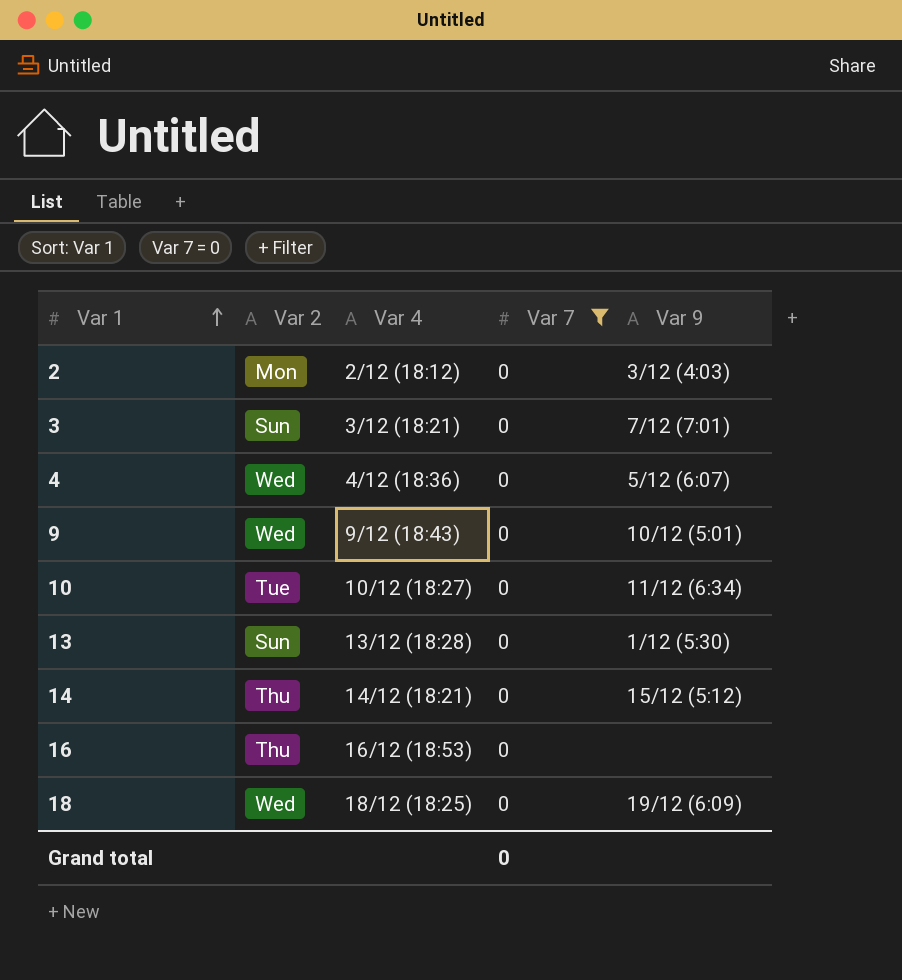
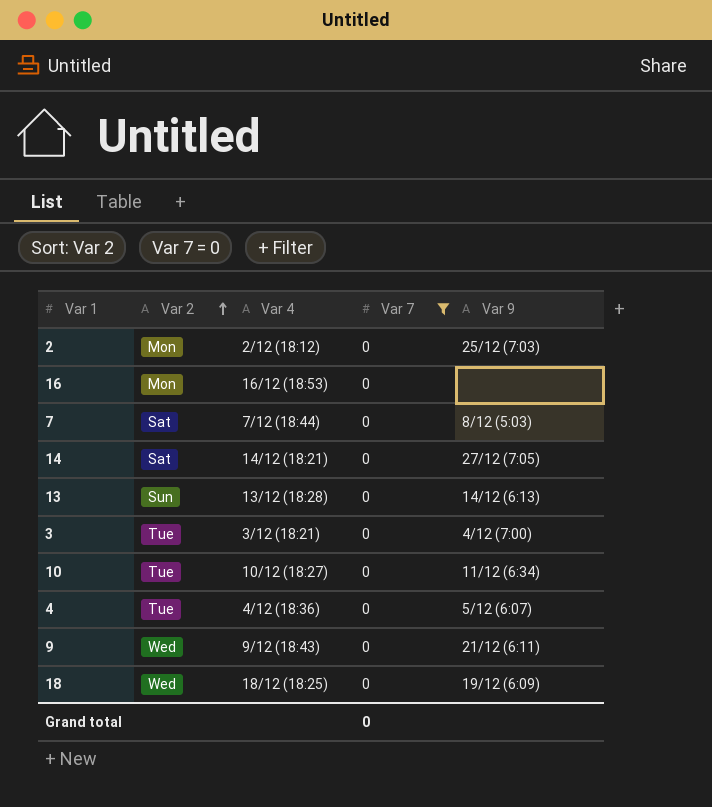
row order: Var 1 ascending -> Var 2 ascending
2 | Var 9: 3/12 (4:03) -> 25/12 (7:03)
16 | Var 2: Thu -> Mon
row 7: none -> Sat | 7/12 (18:44) | 0 | 8/12 (5:03)
14 | Var 2: Thu -> Sat
14 | Var 9: 15/12 (5:12) -> 27/12 (7:05)
13 | Var 9: 1/12 (5:30) -> 14/12 (6:13)
3 | Var 2: Sun -> Tue
3 | Var 9: 7/12 (7:01) -> 4/12 (7:00)
4 | Var 2: Wed -> Tue
9 | Var 9: 10/12 (5:01) -> 21/12 (6:11)

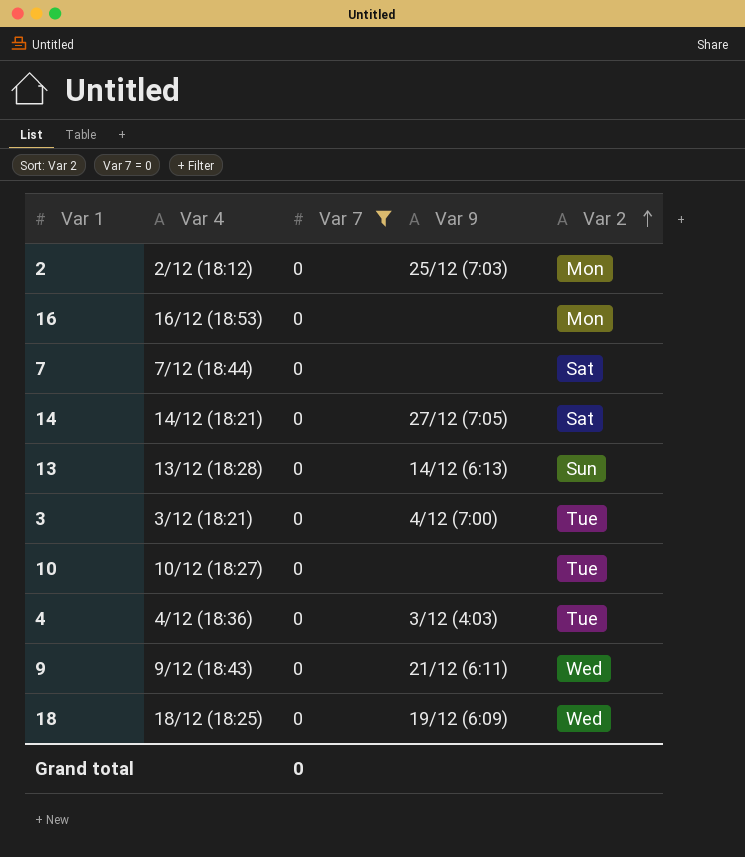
column Var 2 | position: 2 -> 5
7 | Var 9: 8/12 (5:03) -> none
10 | Var 9: 11/12 (6:34) -> none
4 | Var 9: 5/12 (6:07) -> 3/12 (4:03)

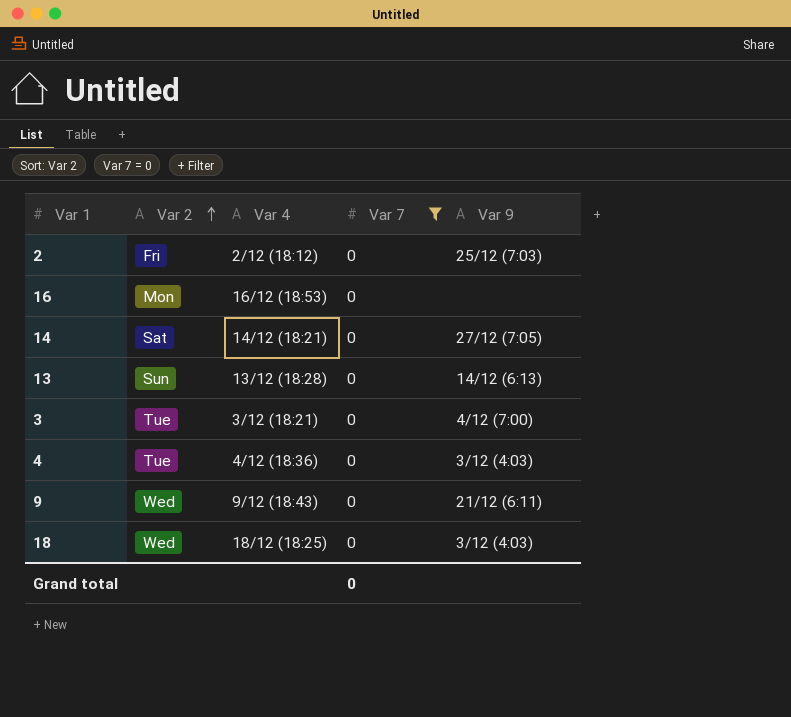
column Var 2 | position: 5 -> 2
row 7: 7/12 (18:44) | 0 | none | Sat -> none
row 10: 10/12 (18:27) | 0 | none | Tue -> none
2 | Var 2: Mon -> Fri
18 | Var 9: 19/12 (6:09) -> 3/12 (4:03)

